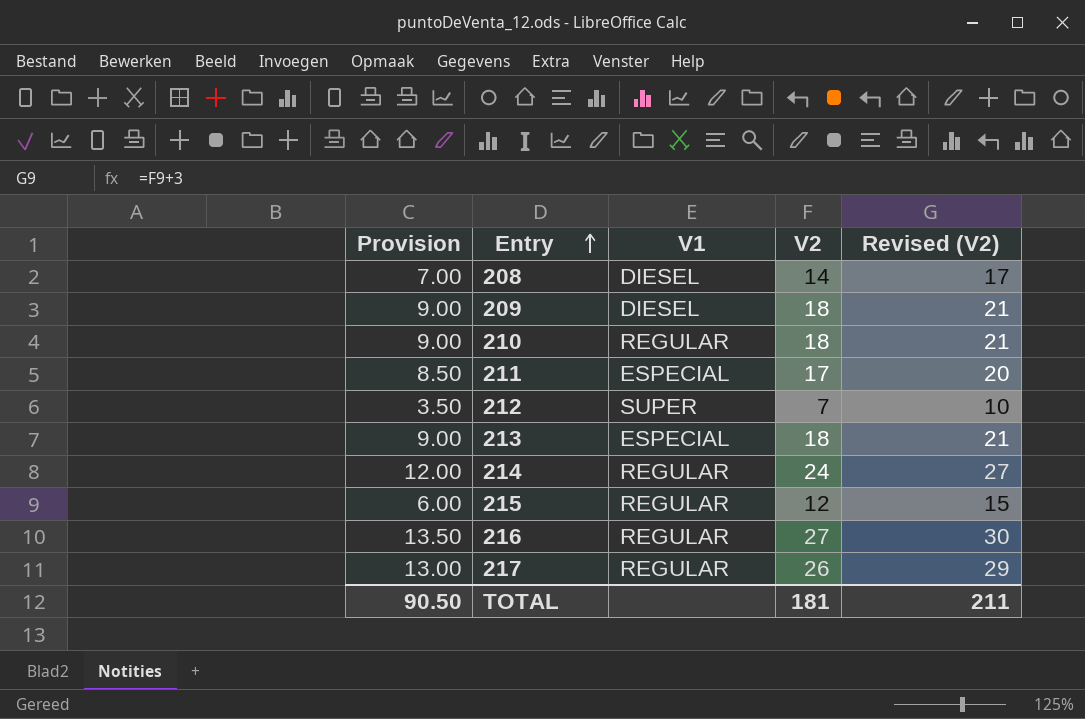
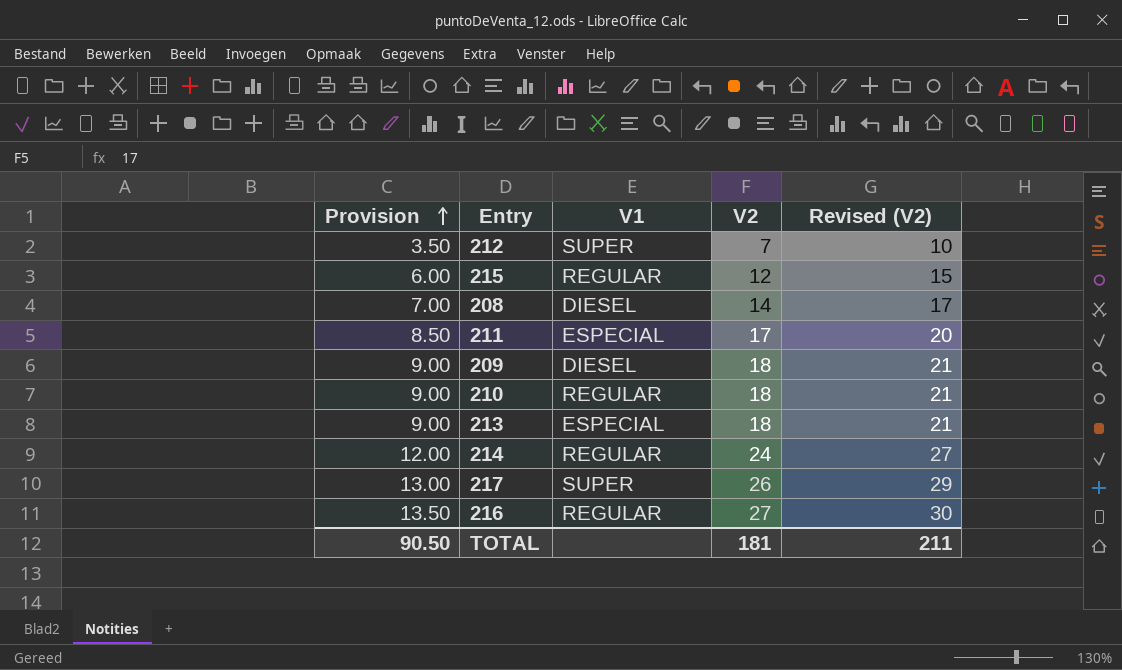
row order: Entry ascending -> Provision ascending
217 | V1: REGULAR -> SUPER

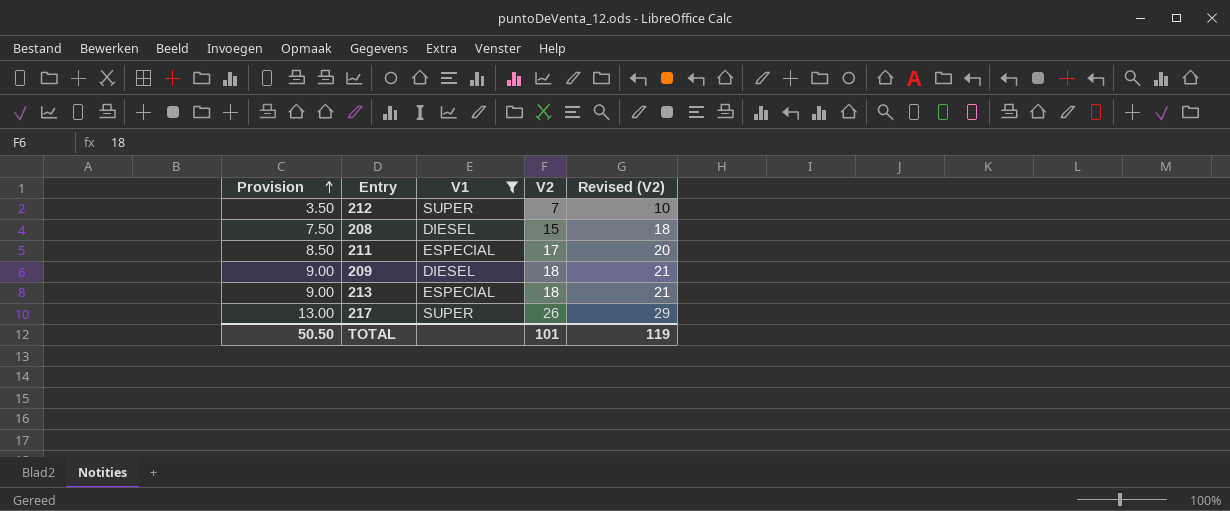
filter: none -> V1 != REGULAR
208 | Provision: 7.00 -> 7.50
208 | V2: 14 -> 15
208 | Revised (V2): 17 -> 18
TOTAL | Provision: 90.50 -> 50.50
TOTAL | V2: 181 -> 101
TOTAL | Revised (V2): 211 -> 119

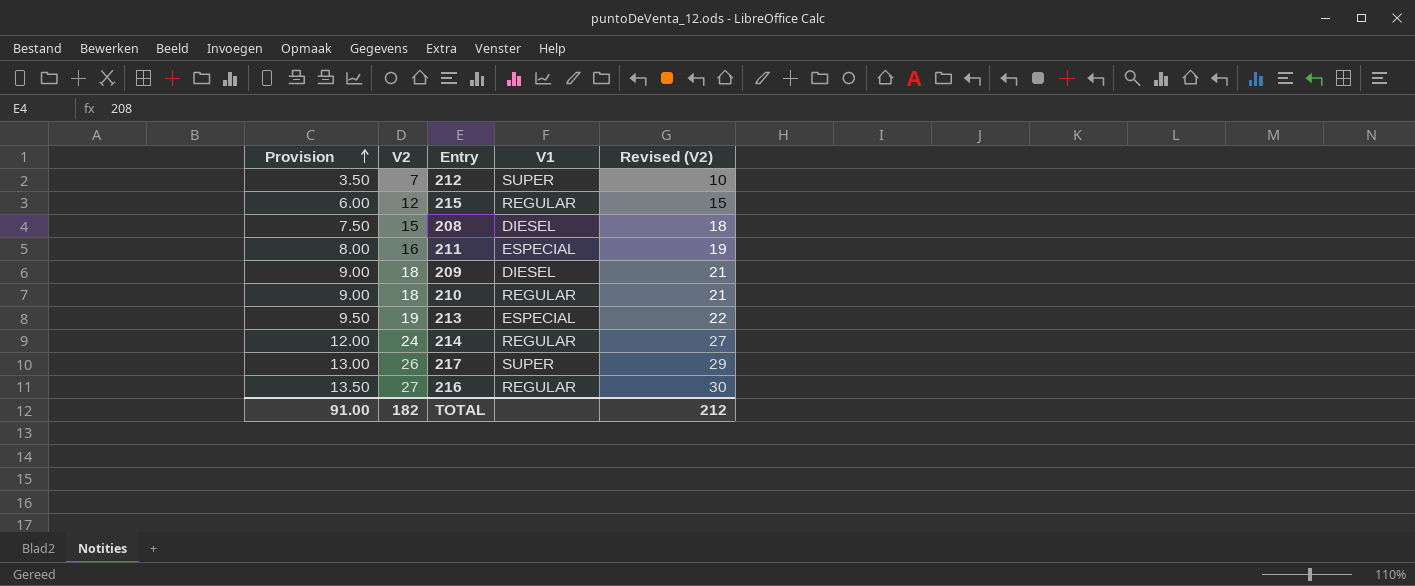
filter: V1 != REGULAR -> none
column V2 | position: 4 -> 2
211 | Provision: 8.50 -> 8.00
211 | V2: 17 -> 16
211 | Revised (V2): 20 -> 19
213 | Provision: 9.00 -> 9.50
213 | V2: 18 -> 19
213 | Revised (V2): 21 -> 22
TOTAL | Provision: 50.50 -> 91.00
TOTAL | V2: 101 -> 182
TOTAL | Revised (V2): 119 -> 212

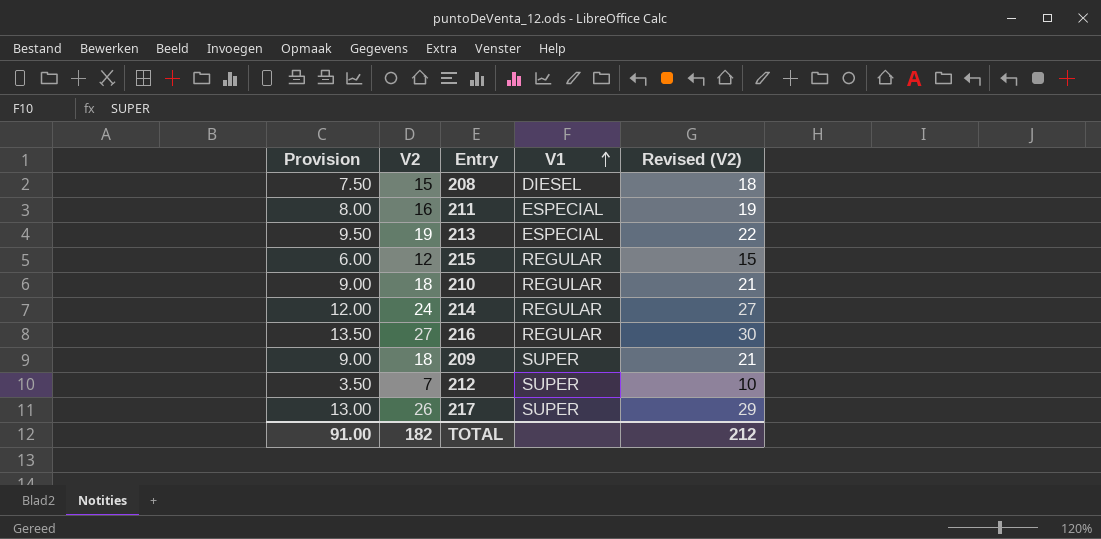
row order: Provision ascending -> V1 ascending
209 | V1: DIESEL -> SUPER

